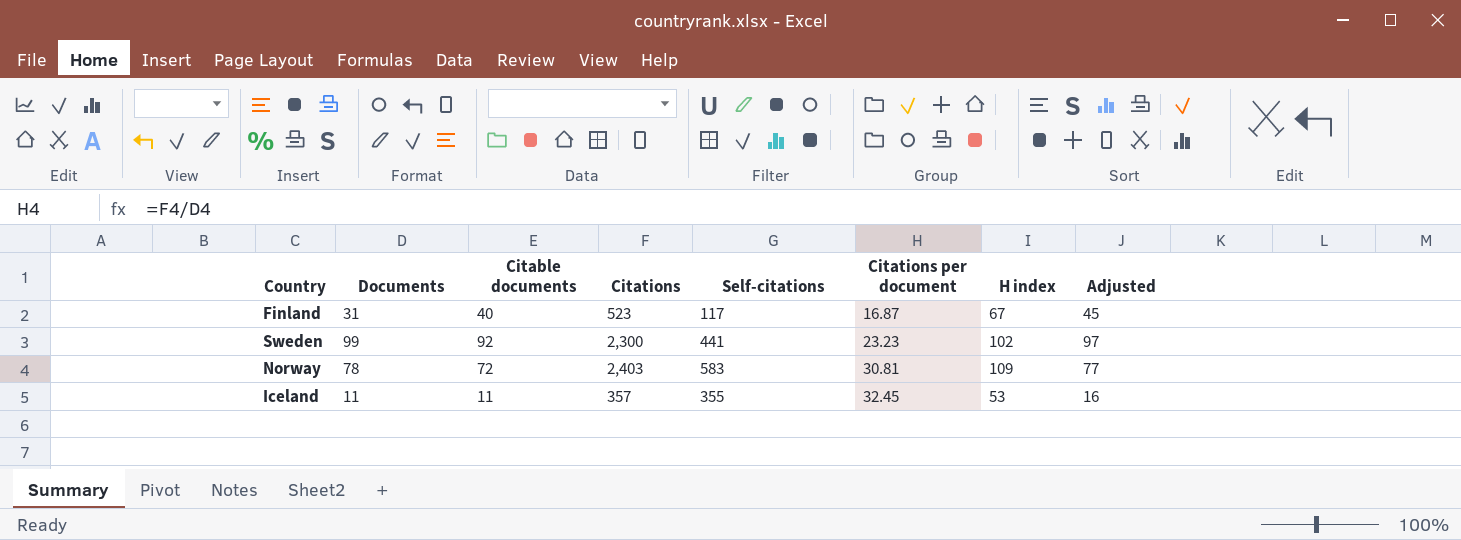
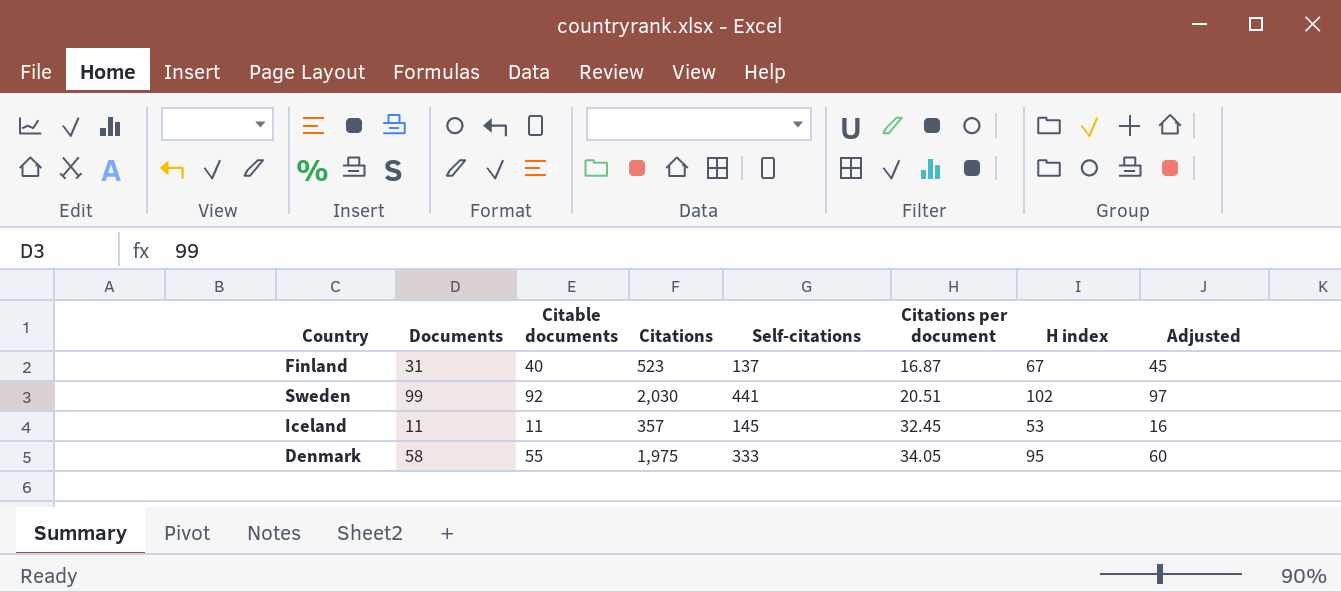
row Norway: 78 | 72 | 2,403 | 583 | 30.81 | 109 | 77 -> none
Finland | Self-citations: 117 -> 137
Sweden | Citations: 2,300 -> 2,030
Sweden | Citations per document: 23.23 -> 20.51
Iceland | Self-citations: 355 -> 145
row Denmark: none -> 58 | 55 | 1,975 | 333 | 34.05 | 95 | 60

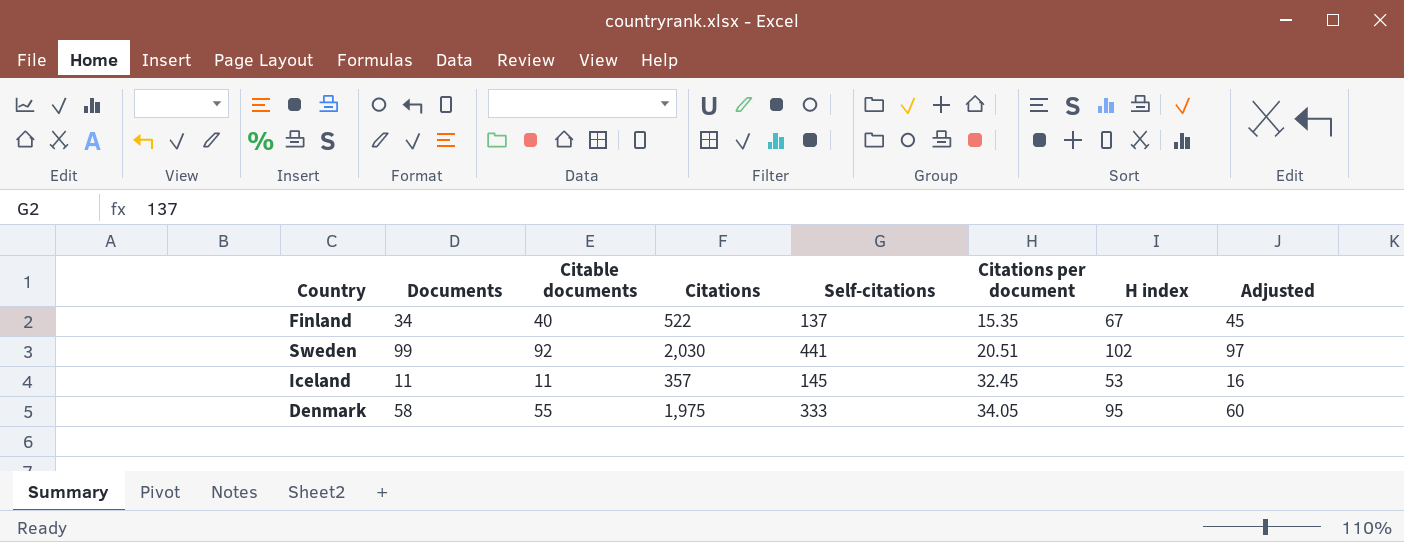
Finland | Documents: 31 -> 34
Finland | Citations: 523 -> 522
Finland | Citations per document: 16.87 -> 15.35

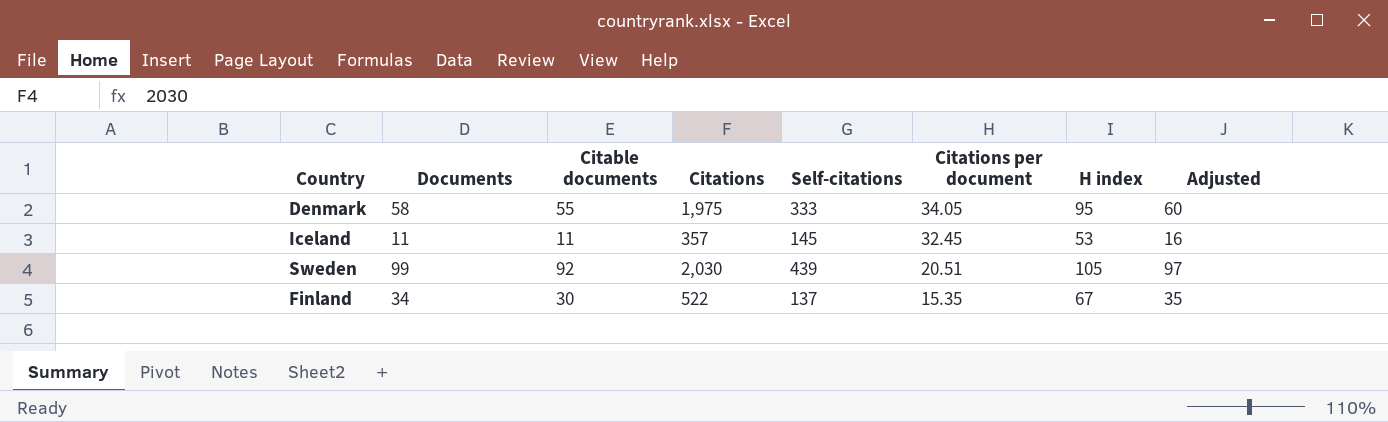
row order: Citations per document ascending -> Citations per document descending
Sweden | Self-citations: 441 -> 439
Sweden | H index: 102 -> 105
Finland | Citable documents: 40 -> 30
Finland | Adjusted: 45 -> 35

